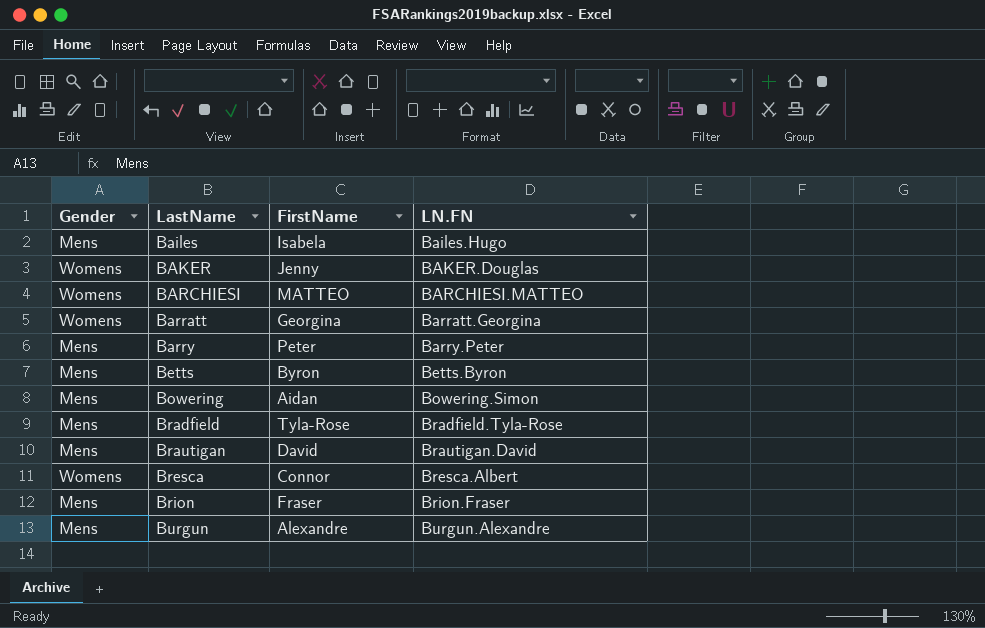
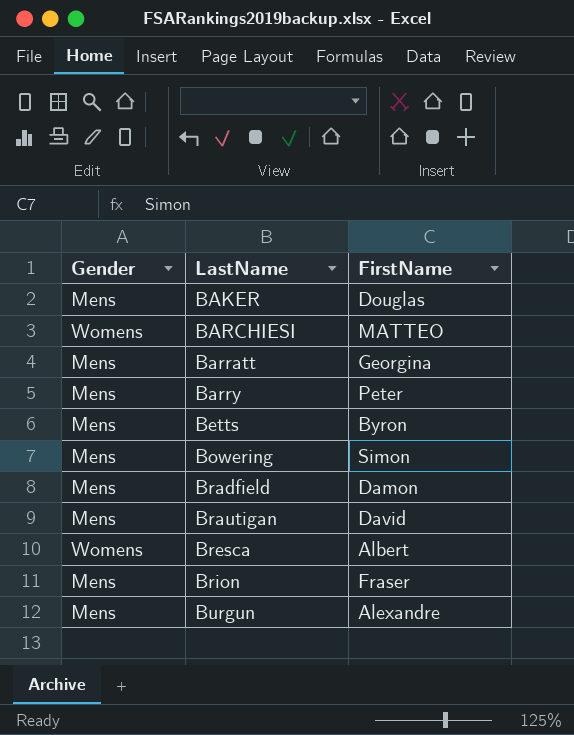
column LN.FN | position: 4 -> none
row Bailes: Mens | Isabela | Bailes.Hugo -> none
BAKER | Gender: Womens -> Mens
BAKER | FirstName: Jenny -> Douglas
Barratt | Gender: Womens -> Mens
Bowering | FirstName: Aidan -> Simon
Bradfield | FirstName: Tyla-Rose -> Damon
Bresca | FirstName: Connor -> Albert

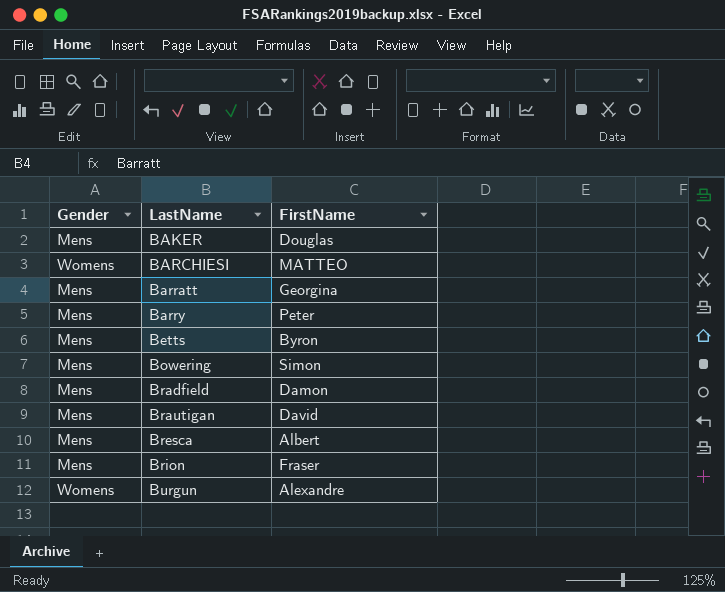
Bresca | Gender: Womens -> Mens
Burgun | Gender: Mens -> Womens

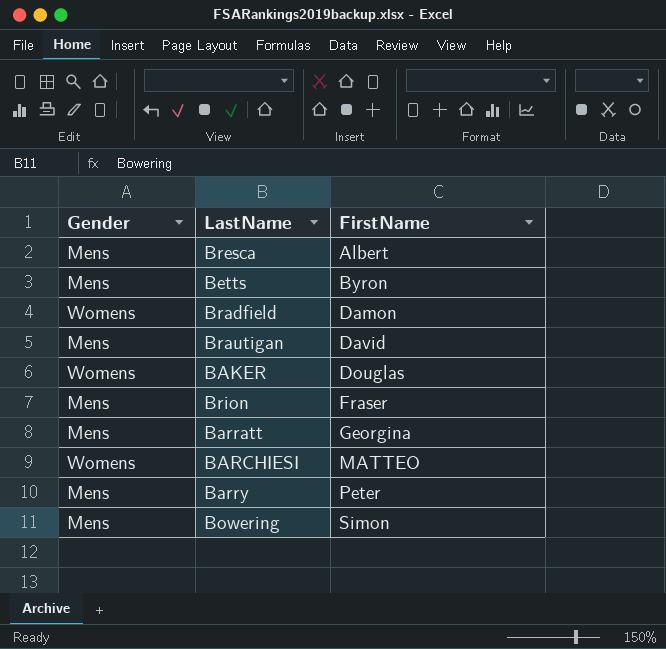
row order: LastName ascending -> FirstName ascending
row Burgun: Womens | Alexandre -> none
Bradfield | Gender: Mens -> Womens
BAKER | Gender: Mens -> Womens

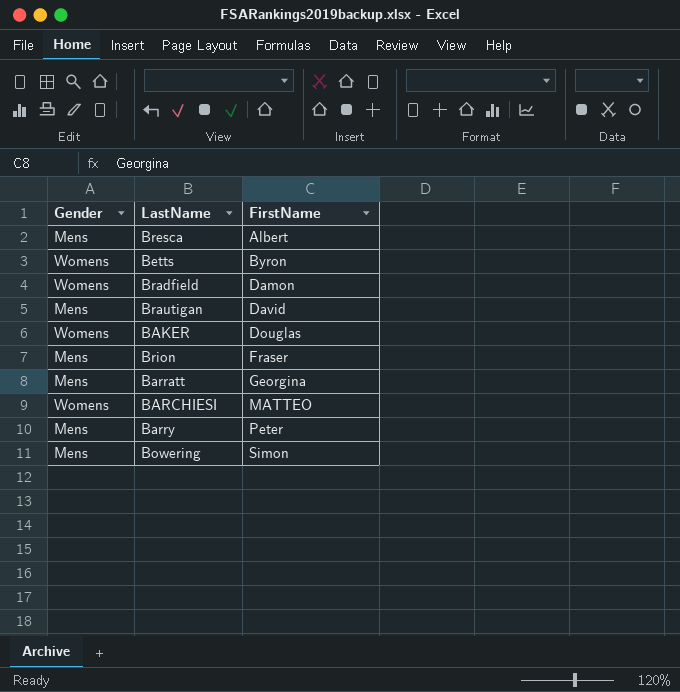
Betts | Gender: Mens -> Womens

